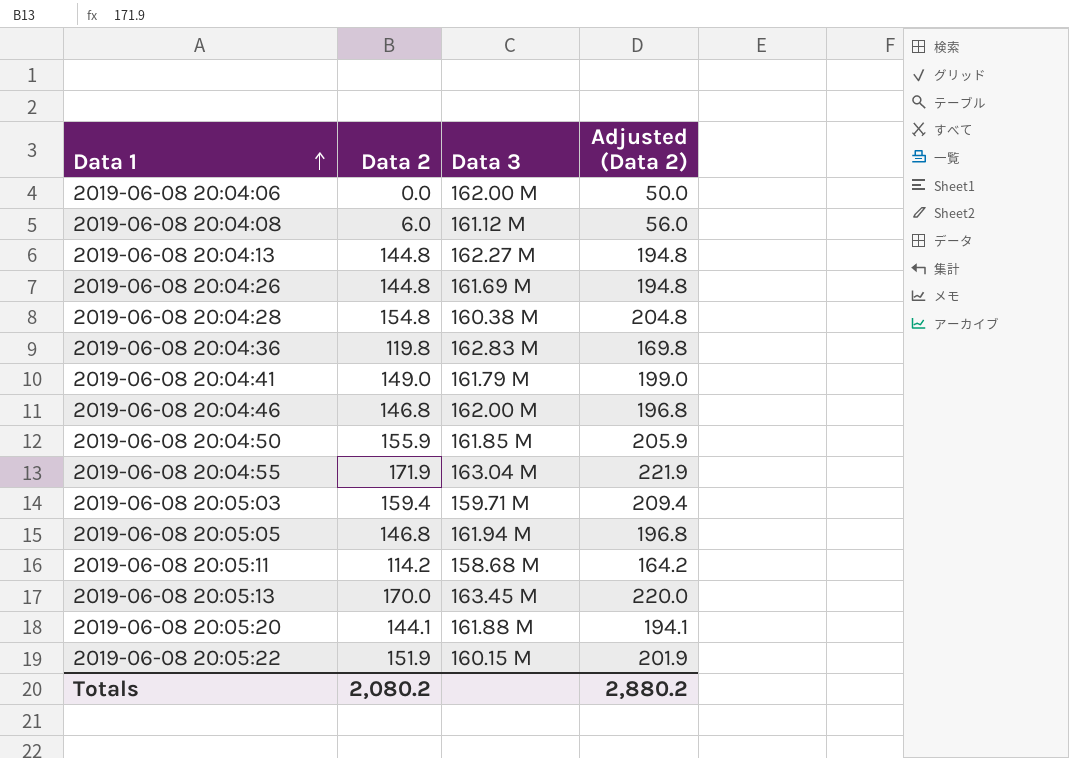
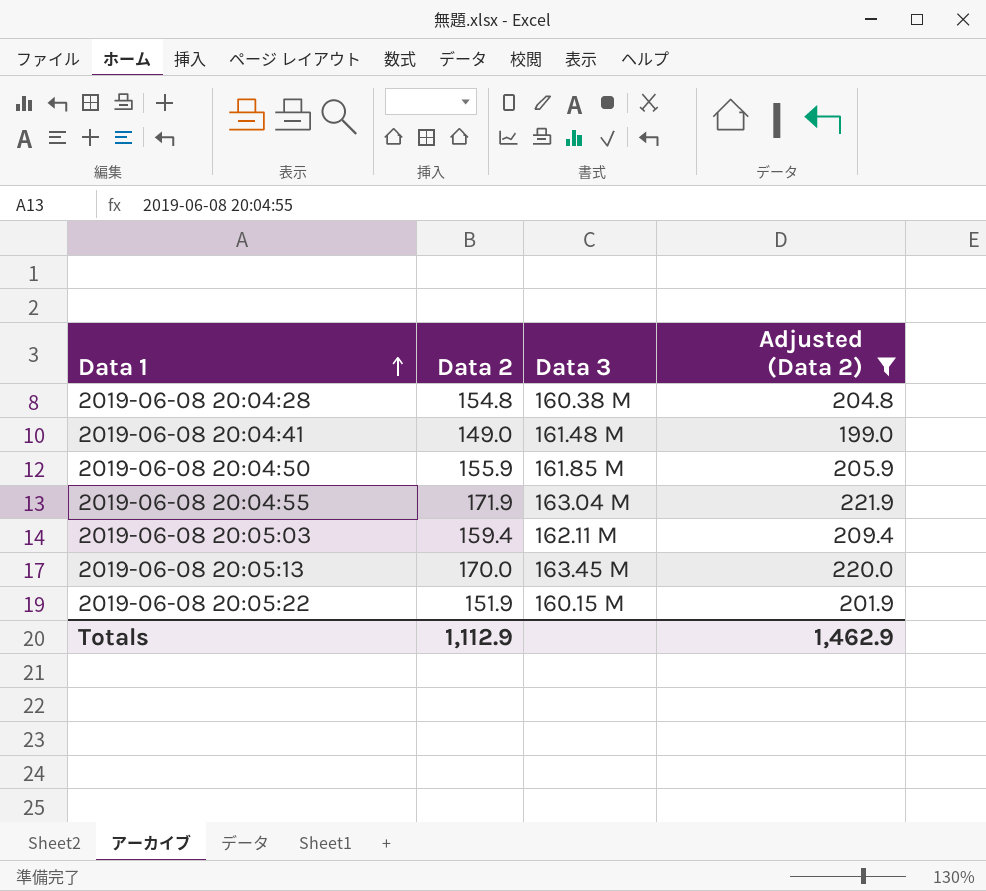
filter: none -> Adjusted (Data 2) >= 199.0
2019-06-08 20:04:41 | Data 3: 161.79 M -> 161.48 M
2019-06-08 20:05:03 | Data 3: 159.71 M -> 162.11 M
Totals | Data 2: 2,080.2 -> 1,112.9
Totals | Adjusted (Data 2): 2,880.2 -> 1,462.9

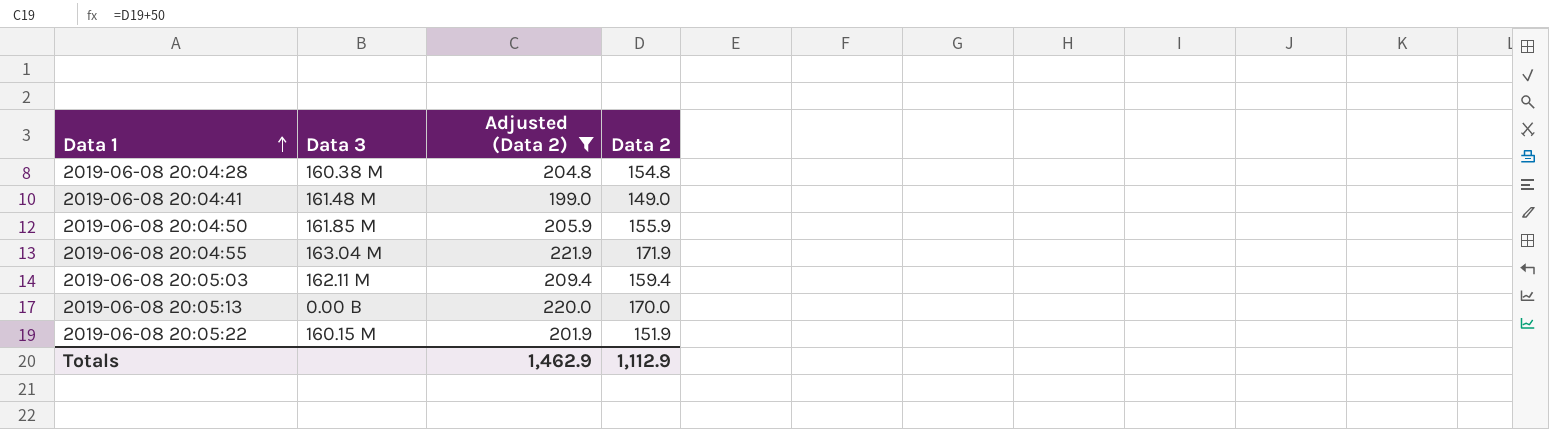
column Data 2 | position: 2 -> 4
2019-06-08 20:05:13 | Data 3: 163.45 M -> 0.00 B

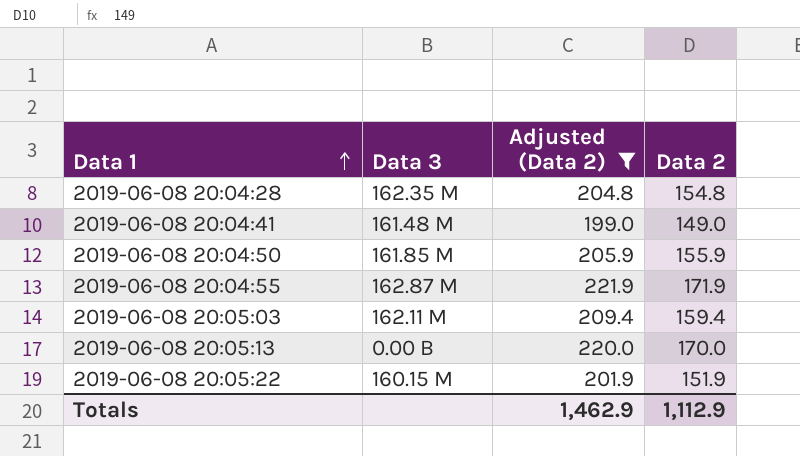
2019-06-08 20:04:28 | Data 3: 160.38 M -> 162.35 M
2019-06-08 20:04:55 | Data 3: 163.04 M -> 162.87 M

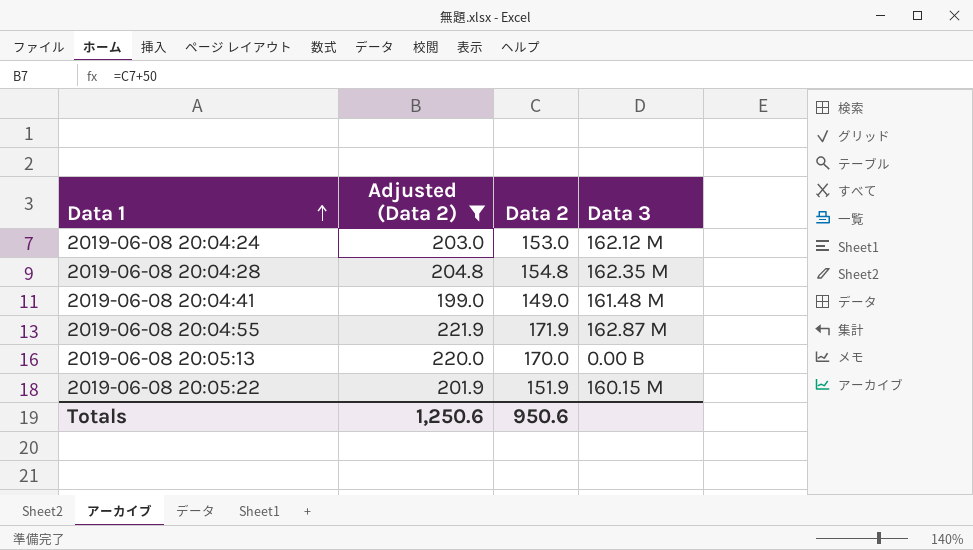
column Data 3 | position: 2 -> 4
row 2019-06-08 20:04:50: 161.85 M | 205.9 | 155.9 -> none
row 2019-06-08 20:05:03: 162.11 M | 209.4 | 159.4 -> none
row 2019-06-08 20:04:24: none -> 203.0 | 153.0 | 162.12 M
Totals | Adjusted (Data 2): 1,462.9 -> 1,250.6
Totals | Data 2: 1,112.9 -> 950.6

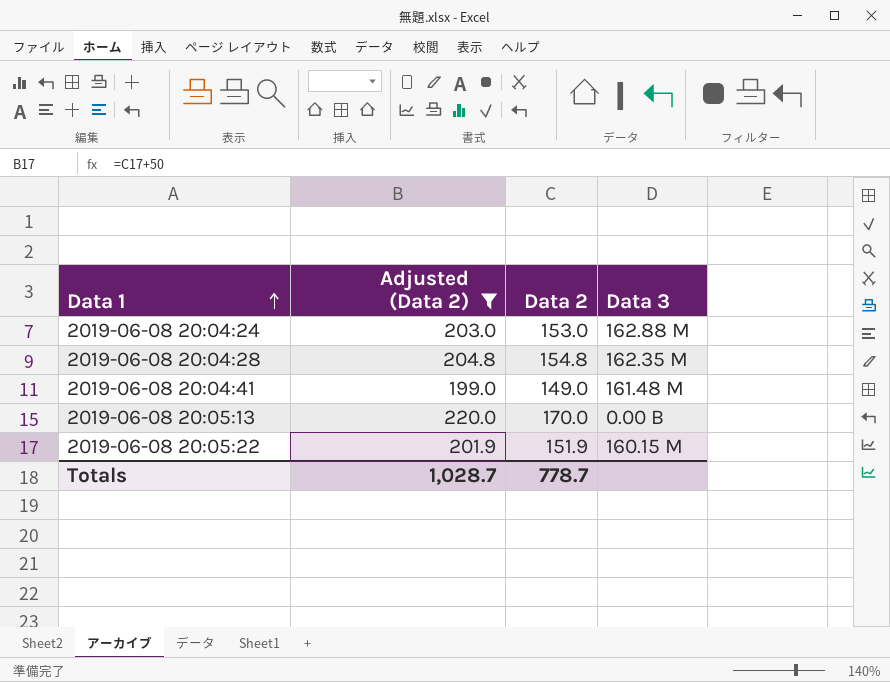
row 2019-06-08 20:04:55: 221.9 | 171.9 | 162.87 M -> none
2019-06-08 20:04:24 | Data 3: 162.12 M -> 162.88 M
Totals | Adjusted (Data 2): 1,250.6 -> 1,028.7
Totals | Data 2: 950.6 -> 778.7

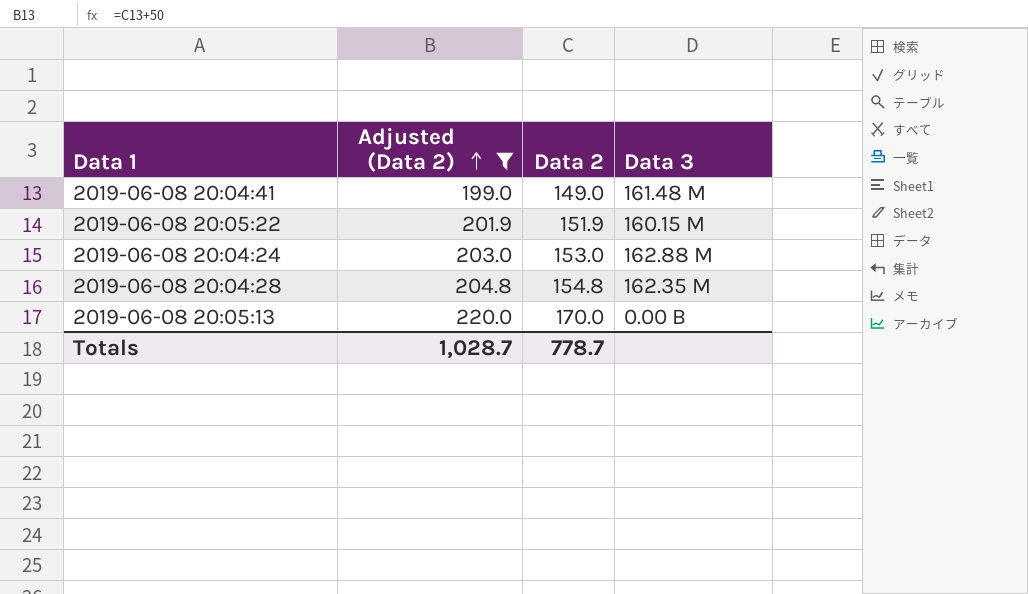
row order: Data 1 ascending -> Adjusted (Data 2) ascending

